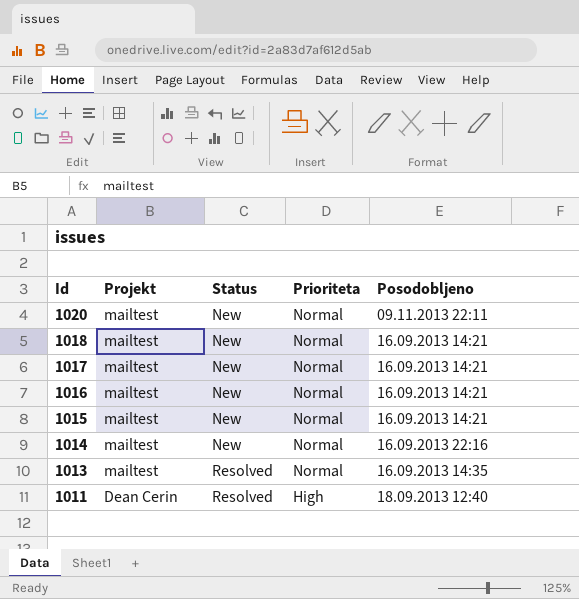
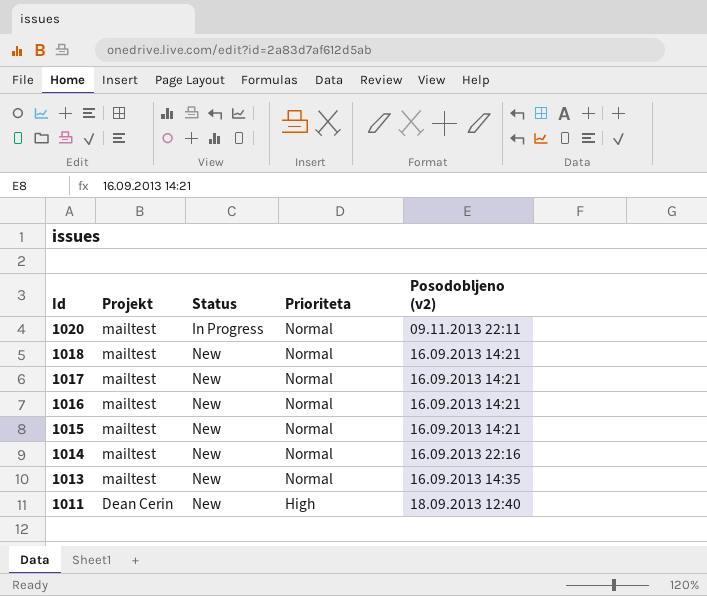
column name: Posodobljeno -> Posodobljeno (v2)
1020 | Status: New -> In Progress
1013 | Status: Resolved -> New
1011 | Status: Resolved -> New

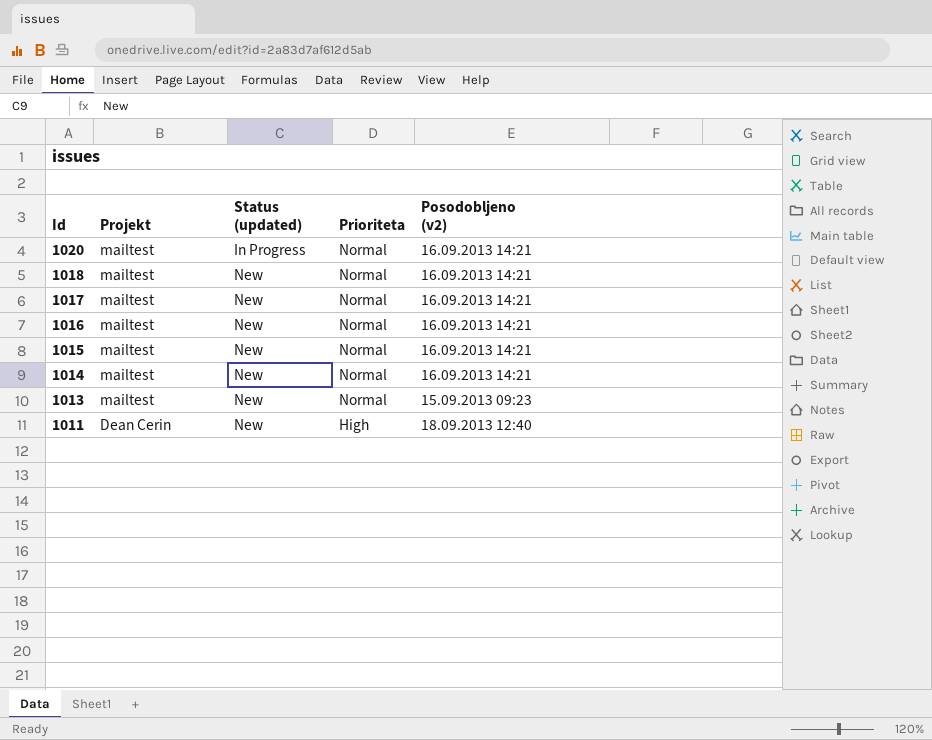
column name: Status -> Status (updated)
1020 | Posodobljeno (v2): 09.11.2013 22:11 -> 16.09.2013 14:21
1014 | Posodobljeno (v2): 16.09.2013 22:16 -> 16.09.2013 14:21
1013 | Posodobljeno (v2): 16.09.2013 14:35 -> 15.09.2013 09:23

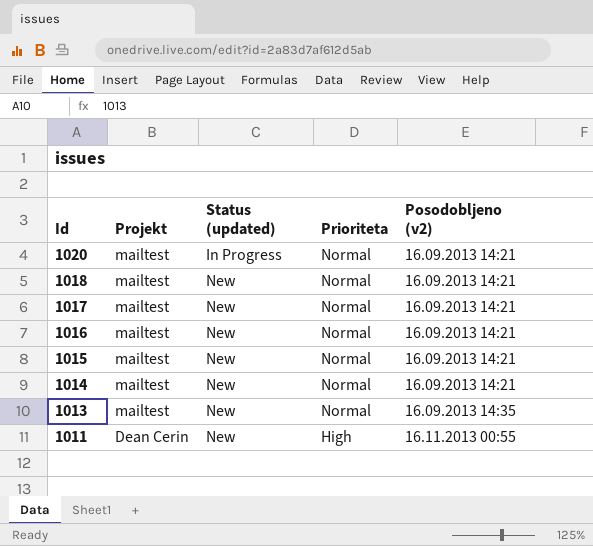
1013 | Posodobljeno (v2): 15.09.2013 09:23 -> 16.09.2013 14:35
1011 | Posodobljeno (v2): 18.09.2013 12:40 -> 16.11.2013 00:55

